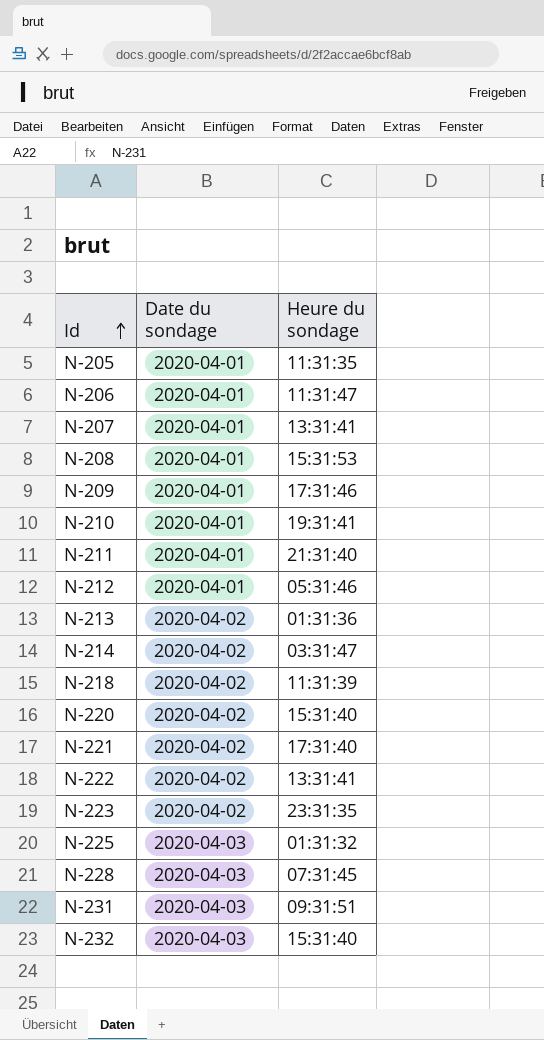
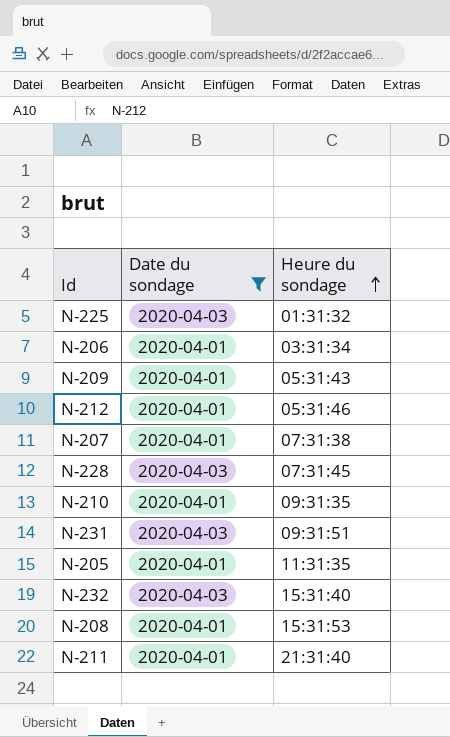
filter: none -> Date du sondage != 2020-04-02
row order: Id ascending -> Heure du sondage ascending
N-206 | Heure du sondage: 11:31:47 -> 03:31:34
N-209 | Heure du sondage: 17:31:46 -> 05:31:43
N-207 | Heure du sondage: 13:31:41 -> 07:31:38
N-210 | Heure du sondage: 19:31:41 -> 09:31:35

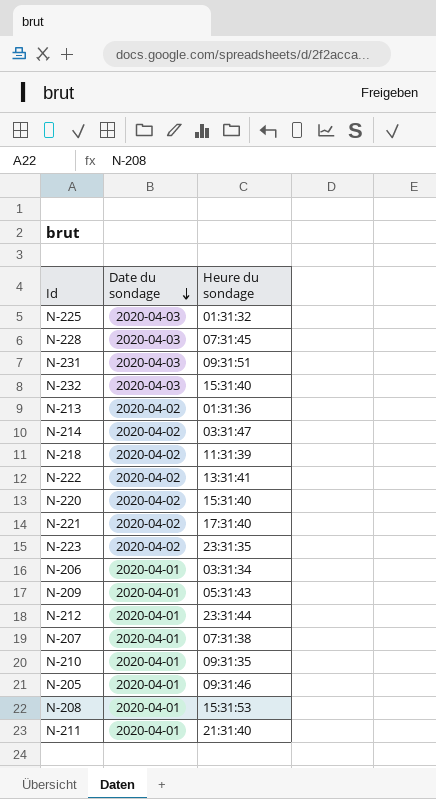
filter: Date du sondage != 2020-04-02 -> none
row order: Heure du sondage ascending -> Date du sondage descending
N-212 | Heure du sondage: 05:31:46 -> 23:31:44
N-205 | Heure du sondage: 11:31:35 -> 09:31:46

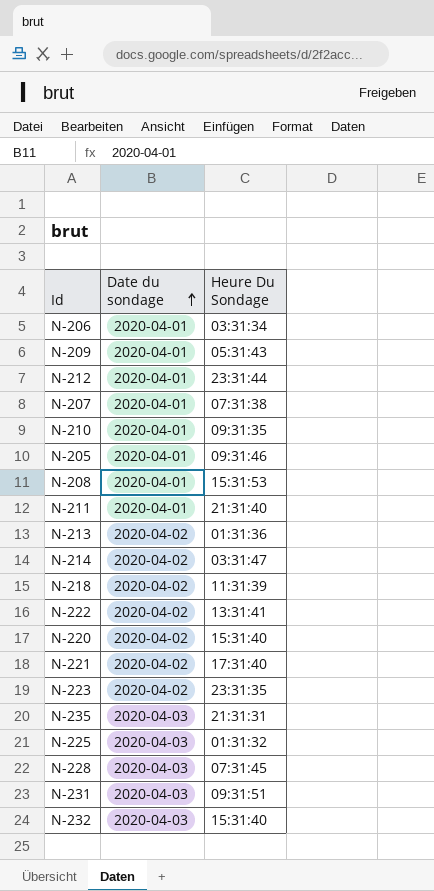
row order: Date du sondage descending -> Date du sondage ascending
column name: Heure du sondage -> Heure Du Sondage
row N-235: none -> 2020-04-03 | 21:31:31

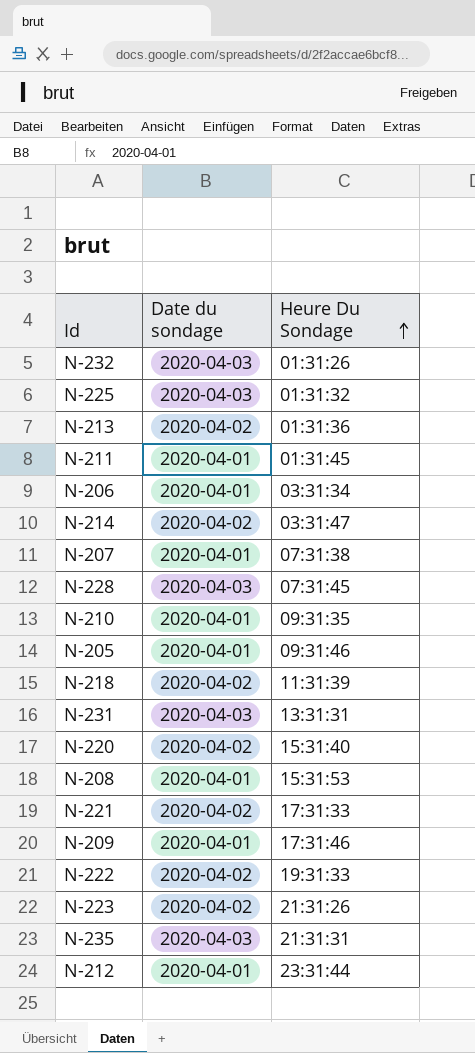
row order: Date du sondage ascending -> Heure Du Sondage ascending
N-232 | Heure Du Sondage: 15:31:40 -> 01:31:26
N-211 | Heure Du Sondage: 21:31:40 -> 01:31:45
N-231 | Heure Du Sondage: 09:31:51 -> 13:31:31
N-221 | Heure Du Sondage: 17:31:40 -> 17:31:33
N-209 | Heure Du Sondage: 05:31:43 -> 17:31:46
N-222 | Heure Du Sondage: 13:31:41 -> 19:31:33
N-223 | Heure Du Sondage: 23:31:35 -> 21:31:26

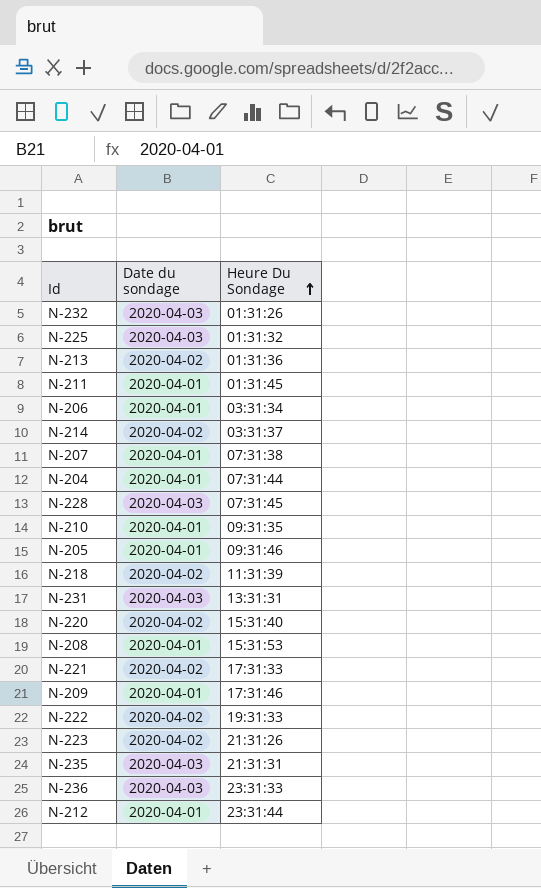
N-214 | Heure Du Sondage: 03:31:47 -> 03:31:37
row N-204: none -> 2020-04-01 | 07:31:44
row N-236: none -> 2020-04-03 | 23:31:33

